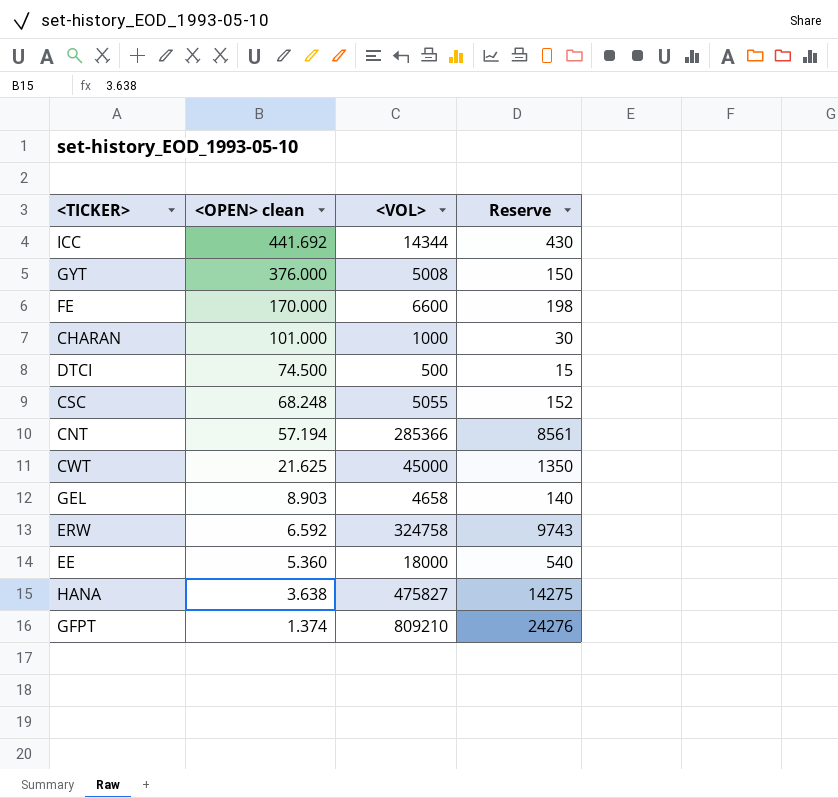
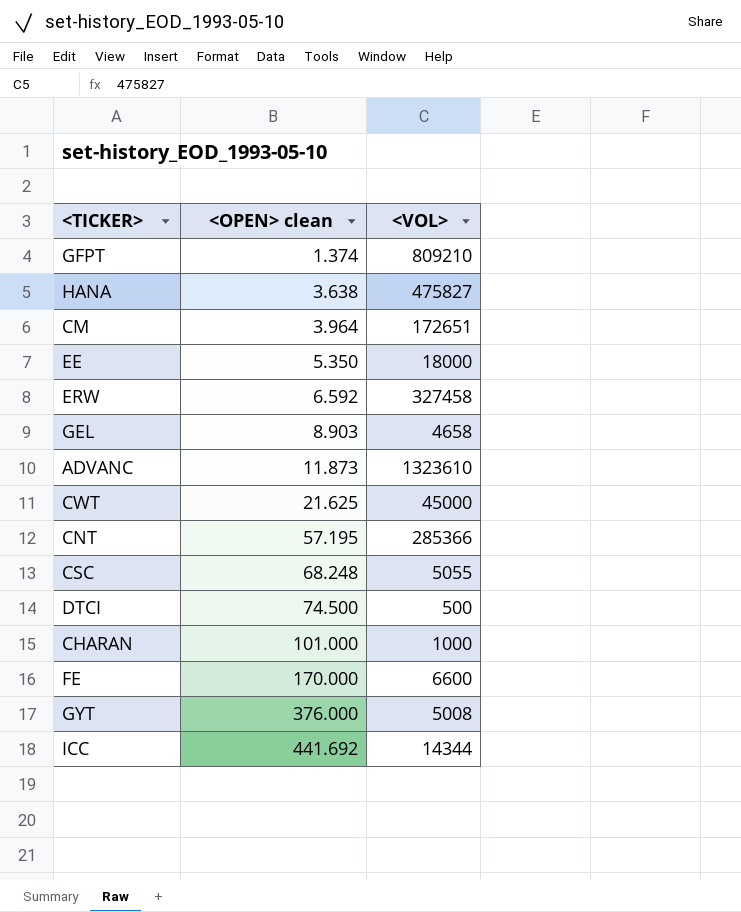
row order: <OPEN> clean descending -> <OPEN> clean ascending
column Reserve | formula: [<VOL>] * 0.03 -> none
row CM: none -> 3.964 | 172651
EE | <OPEN> clean: 5.360 -> 5.350
ERW | <VOL>: 324758 -> 327458
row ADVANC: none -> 11.873 | 1323610
CNT | <OPEN> clean: 57.194 -> 57.195

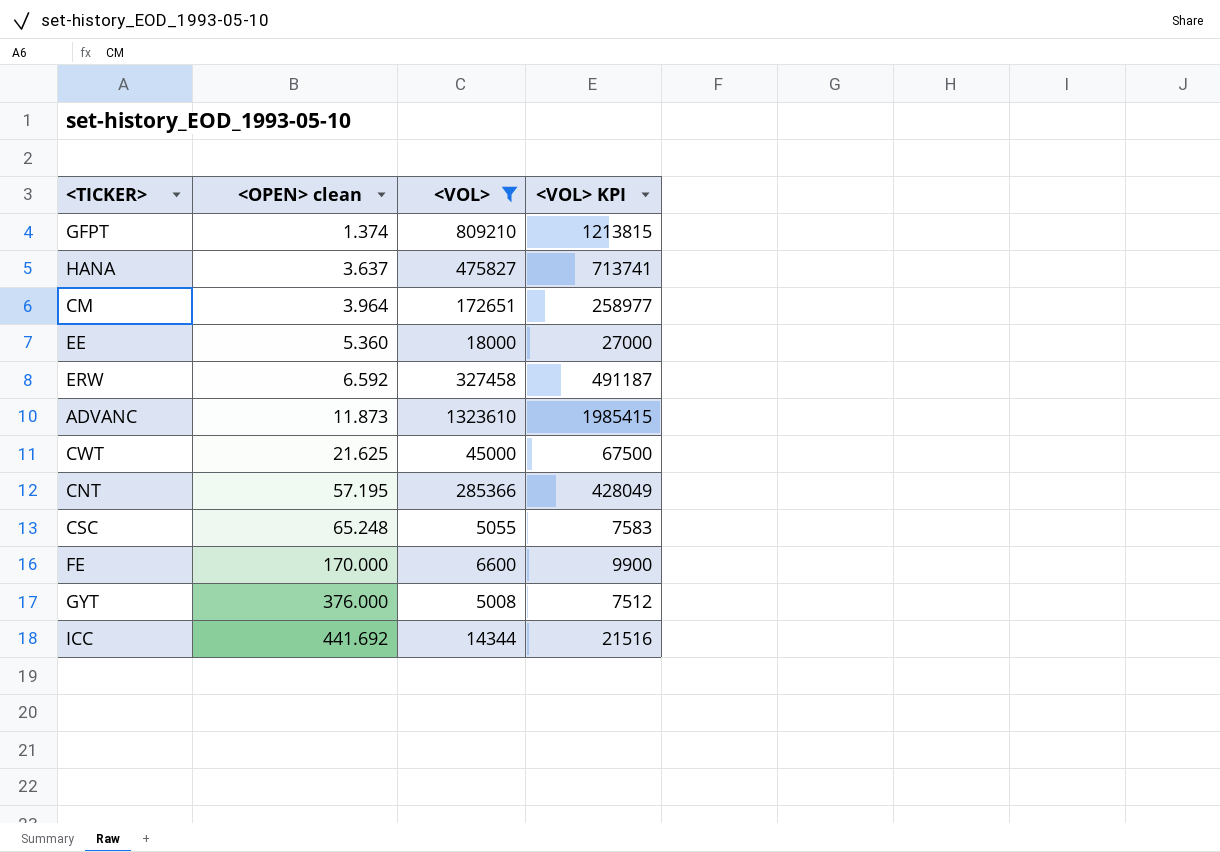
filter: none -> <VOL> >= 5008
column <VOL> KPI | formula: none -> [<VOL>] * 1.5
HANA | <OPEN> clean: 3.638 -> 3.637
EE | <OPEN> clean: 5.350 -> 5.360
CSC | <OPEN> clean: 68.248 -> 65.248

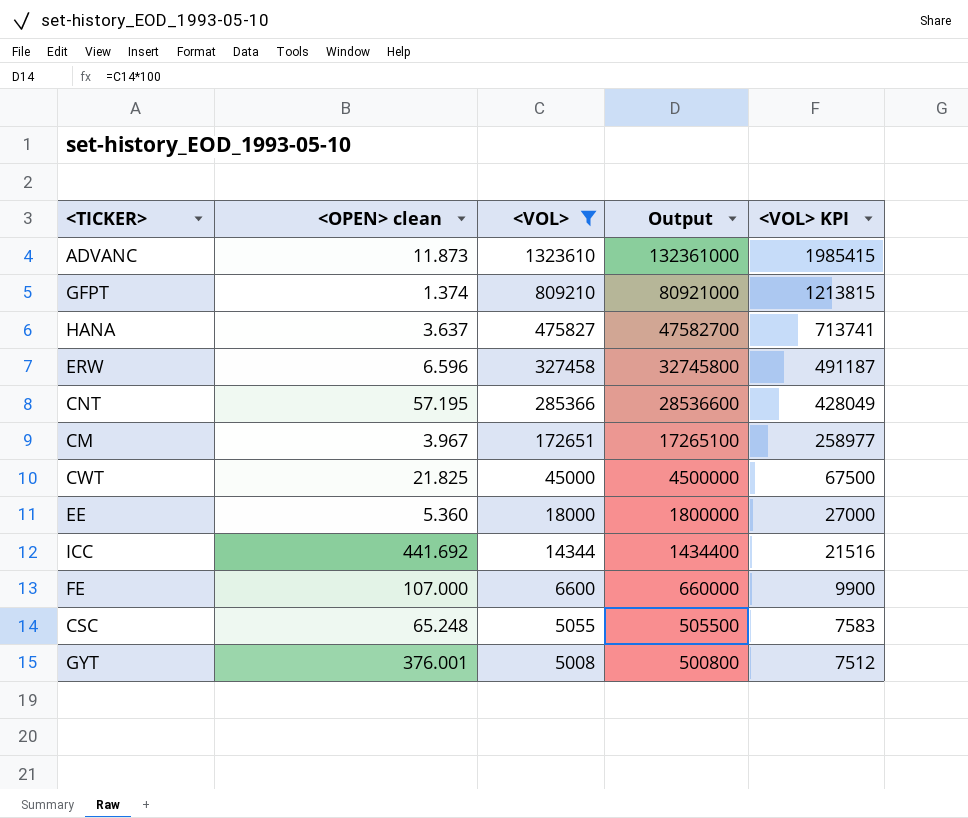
row order: <OPEN> clean ascending -> <VOL> descending
column Output | formula: none -> [<VOL>] * 100
ERW | <OPEN> clean: 6.592 -> 6.596
CM | <OPEN> clean: 3.964 -> 3.967
CWT | <OPEN> clean: 21.625 -> 21.825
FE | <OPEN> clean: 170.000 -> 107.000
GYT | <OPEN> clean: 376.000 -> 376.001

